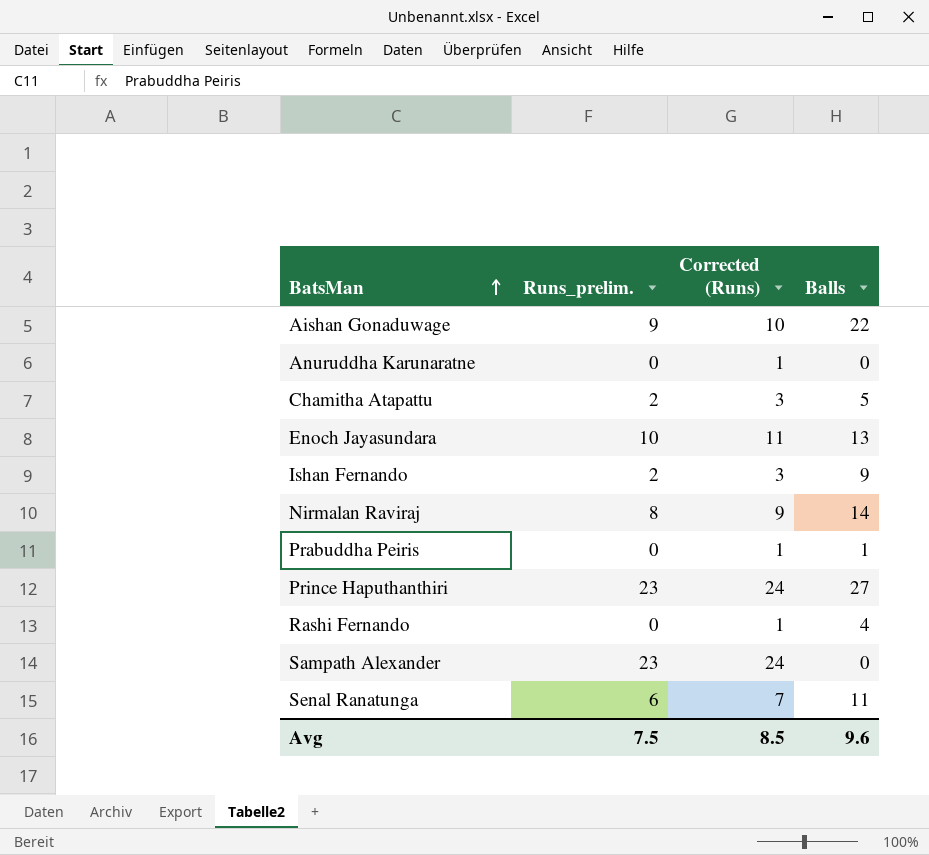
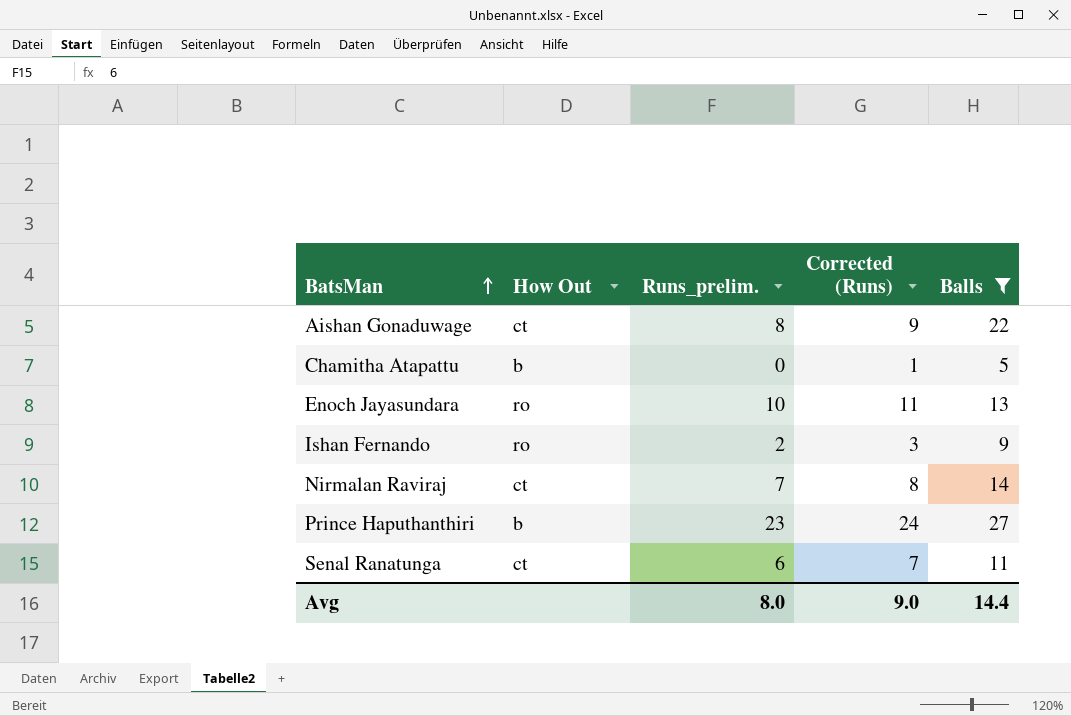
filter: none -> Balls >= 5
column How Out | position: none -> 2
Aishan Gonaduwage | Runs_prelim.: 9 -> 8
Aishan Gonaduwage | Corrected (Runs): 10 -> 9
Chamitha Atapattu | Runs_prelim.: 2 -> 0
Chamitha Atapattu | Corrected (Runs): 3 -> 1
Nirmalan Raviraj | Runs_prelim.: 8 -> 7
Nirmalan Raviraj | Corrected (Runs): 9 -> 8
Avg | Runs_prelim.: 7.5 -> 8.0
Avg | Corrected (Runs): 8.5 -> 9.0
Avg | Balls: 9.6 -> 14.4

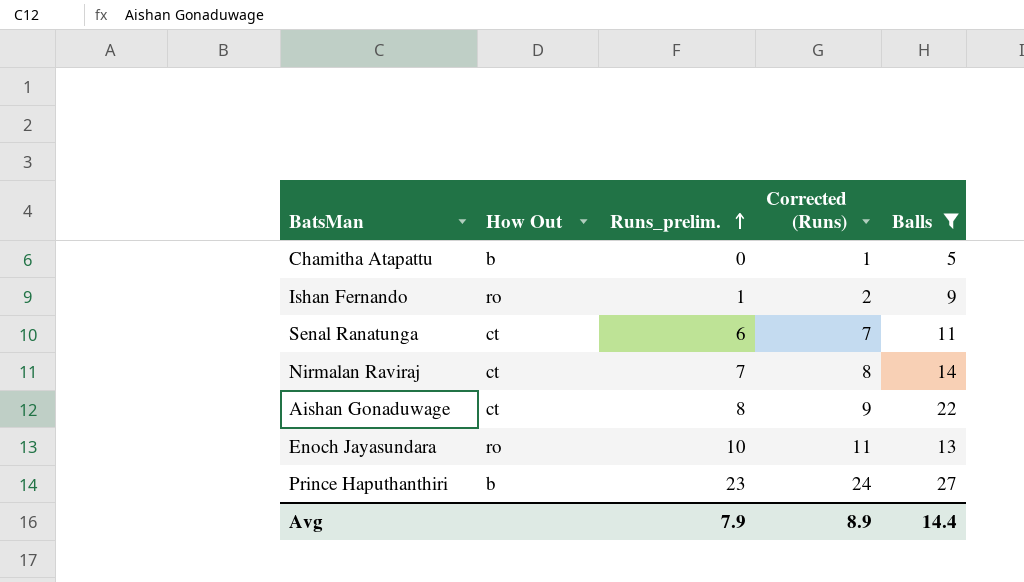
row order: BatsMan ascending -> Runs_prelim. ascending
Ishan Fernando | Runs_prelim.: 2 -> 1
Ishan Fernando | Corrected (Runs): 3 -> 2
Avg | Runs_prelim.: 8.0 -> 7.9
Avg | Corrected (Runs): 9.0 -> 8.9

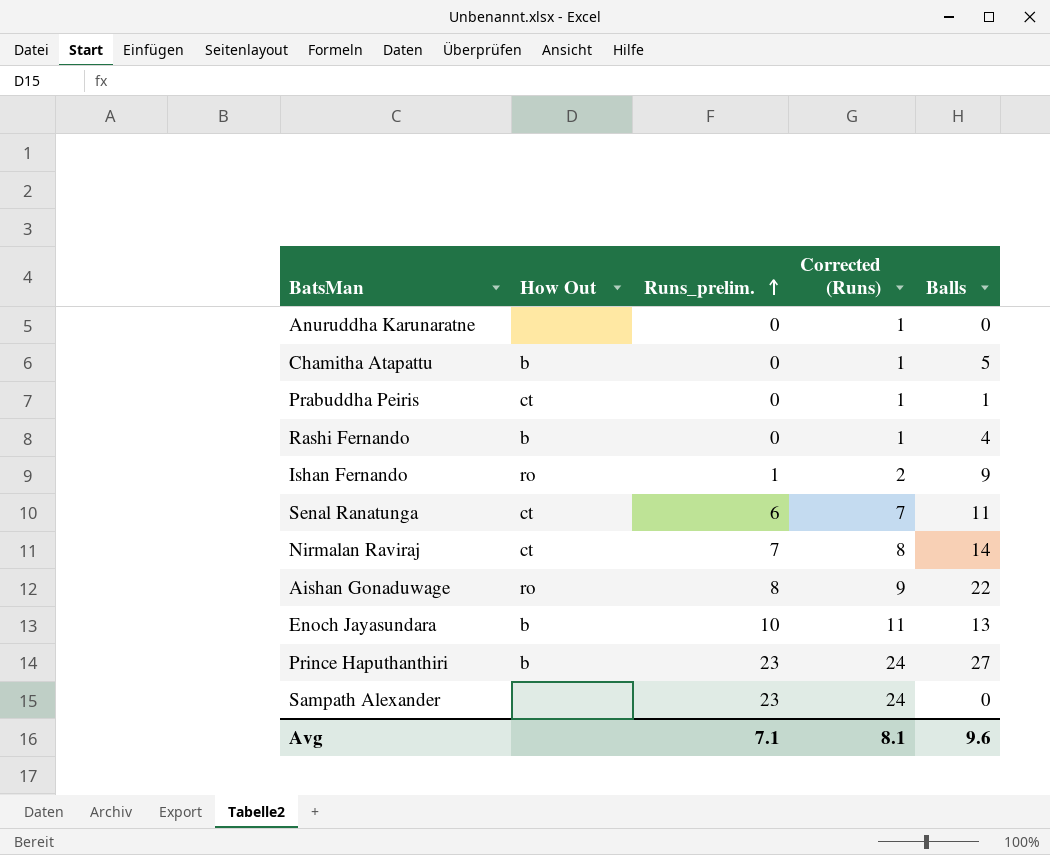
filter: Balls >= 5 -> none
Aishan Gonaduwage | How Out: ct -> ro
Enoch Jayasundara | How Out: ro -> b
Avg | Runs_prelim.: 7.9 -> 7.1
Avg | Corrected (Runs): 8.9 -> 8.1
Avg | Balls: 14.4 -> 9.6

